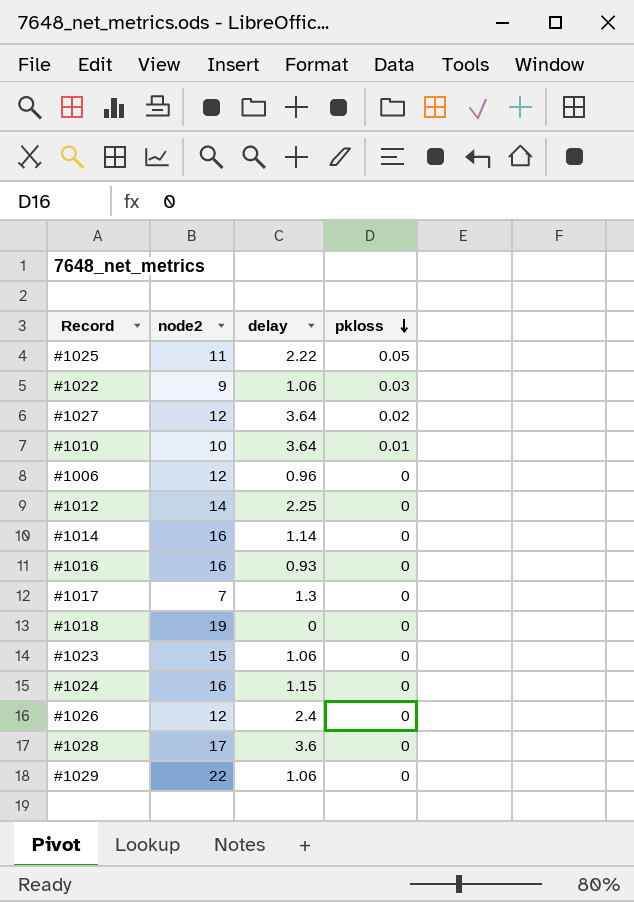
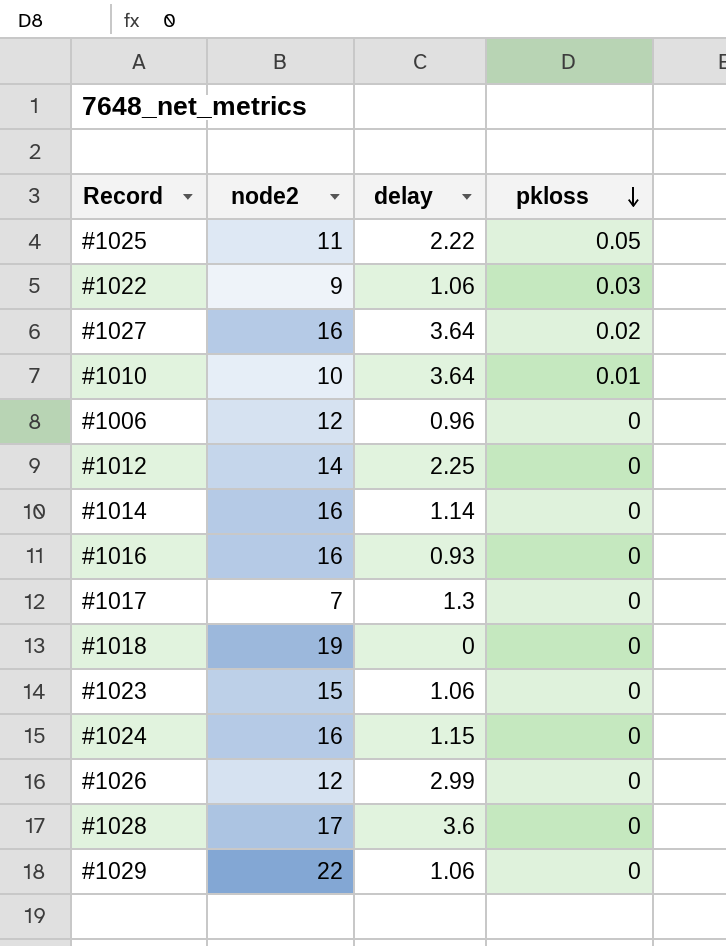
#1027 | node2: 12 -> 16
#1026 | delay: 2.4 -> 2.99

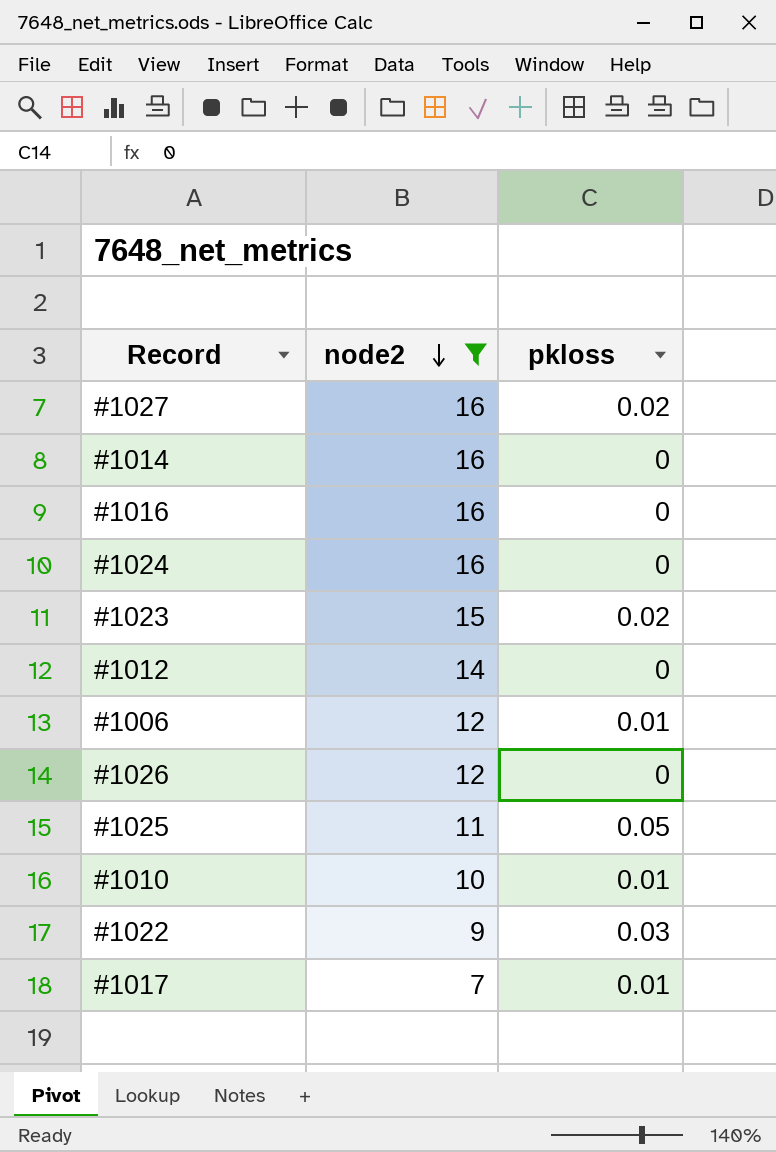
filter: none -> node2 <= 16
row order: pkloss descending -> node2 descending
column delay | position: 3 -> none
#1023 | pkloss: 0 -> 0.02
#1006 | pkloss: 0 -> 0.01
#1017 | pkloss: 0 -> 0.01

